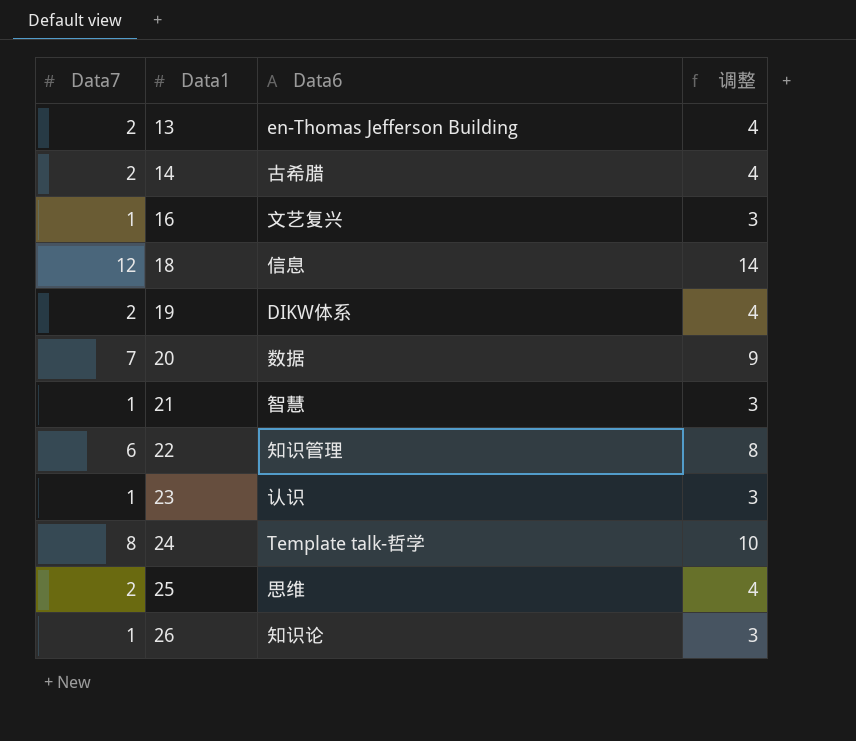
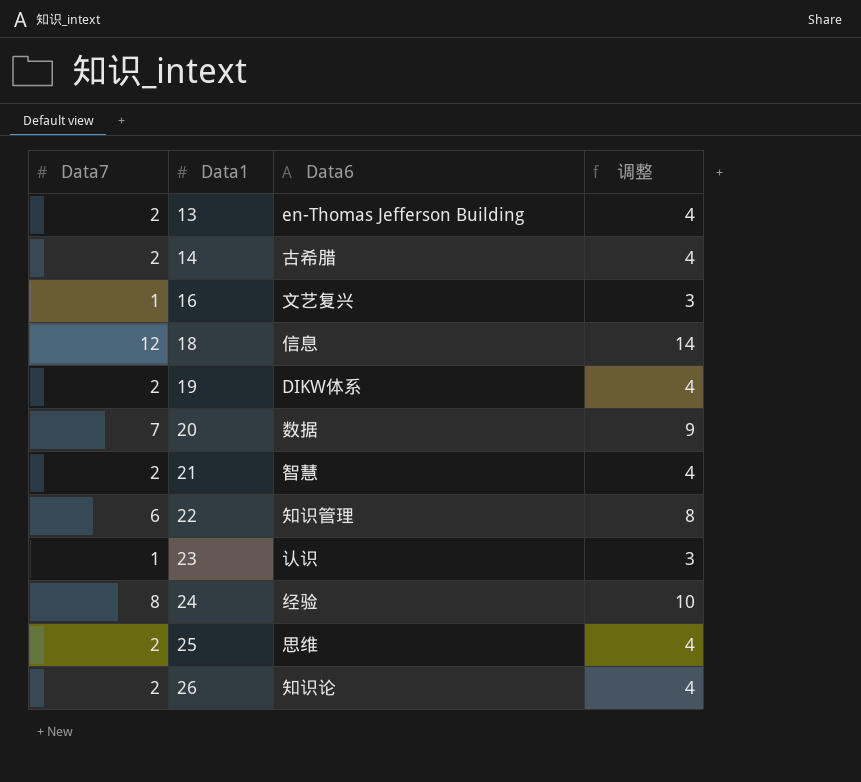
21 | Data7: 1 -> 2
21 | 调整: 3 -> 4
24 | Data6: Template talk-哲学 -> 经验
26 | Data7: 1 -> 2
26 | 调整: 3 -> 4

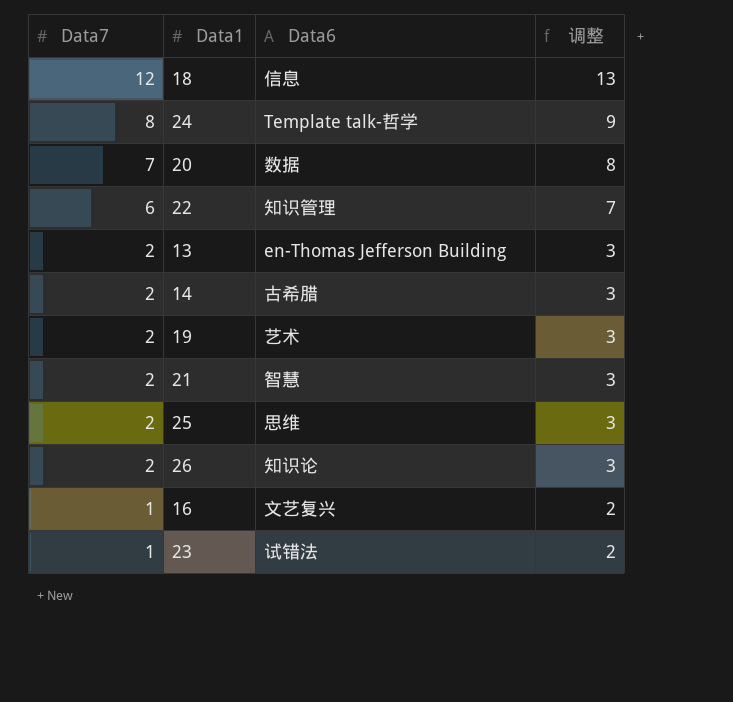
row order: Data1 ascending -> Data7 descending
column 调整 | formula: [Data7] + 2 -> [Data7] + 1
24 | Data6: 经验 -> Template talk-哲学
19 | Data6: DIKW体系 -> 艺术
23 | Data6: 认识 -> 试错法

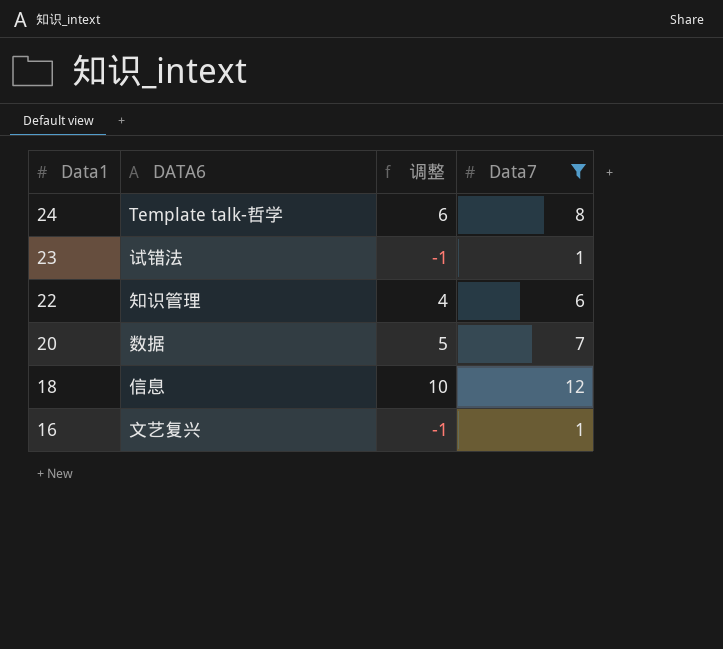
filter: none -> Data7 != 2
row order: Data7 descending -> Data1 descending
column name: Data6 -> DATA6
column 调整 | formula: [Data7] + 1 -> [Data7] - 2
column Data7 | position: 1 -> 4

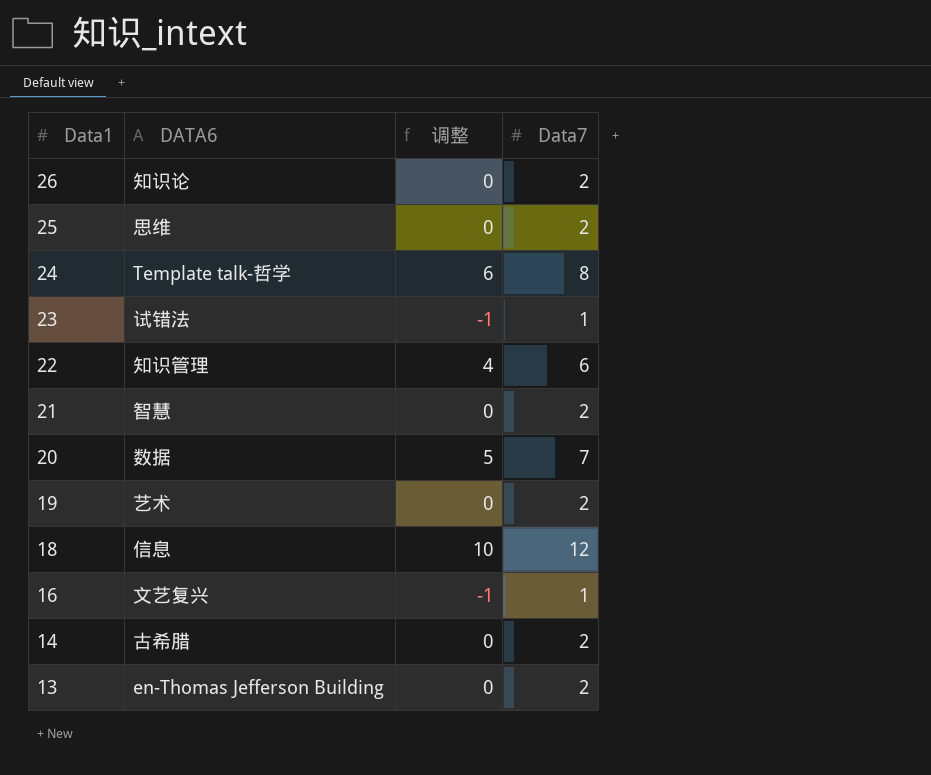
filter: Data7 != 2 -> none

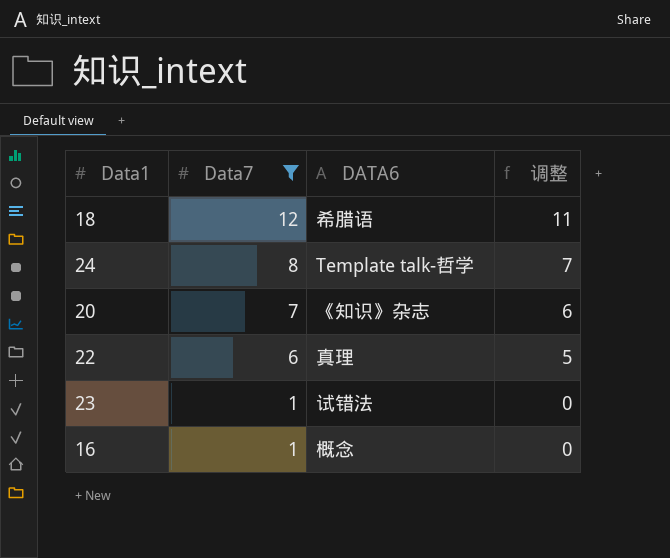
filter: none -> Data7 != 2
row order: Data1 descending -> Data7 descending
column Data7 | position: 4 -> 2
column 调整 | formula: [Data7] - 2 -> [Data7] - 1
18 | DATA6: 信息 -> 希腊语
20 | DATA6: 数据 -> 《知识》杂志
22 | DATA6: 知识管理 -> 真理
16 | DATA6: 文艺复兴 -> 概念

